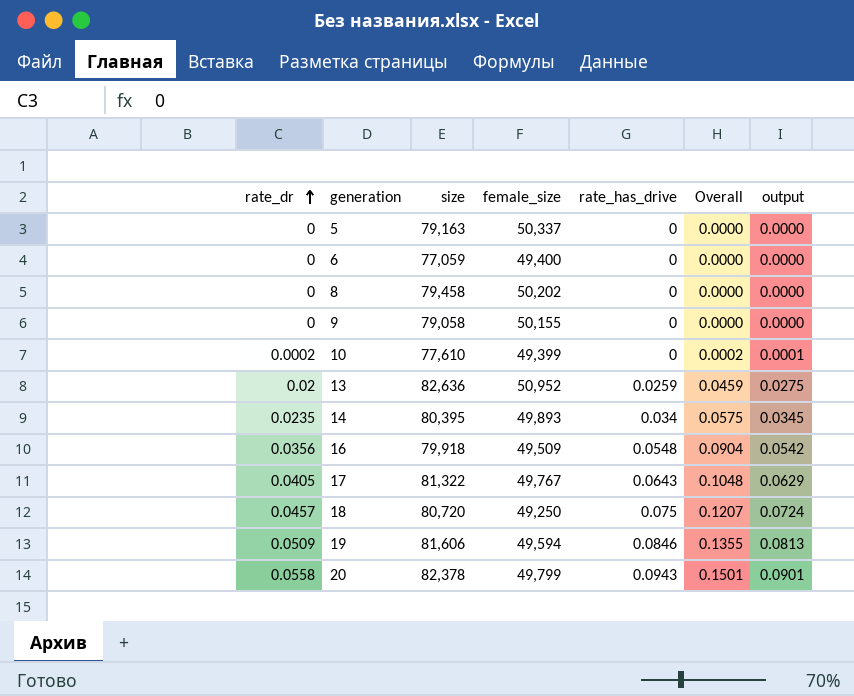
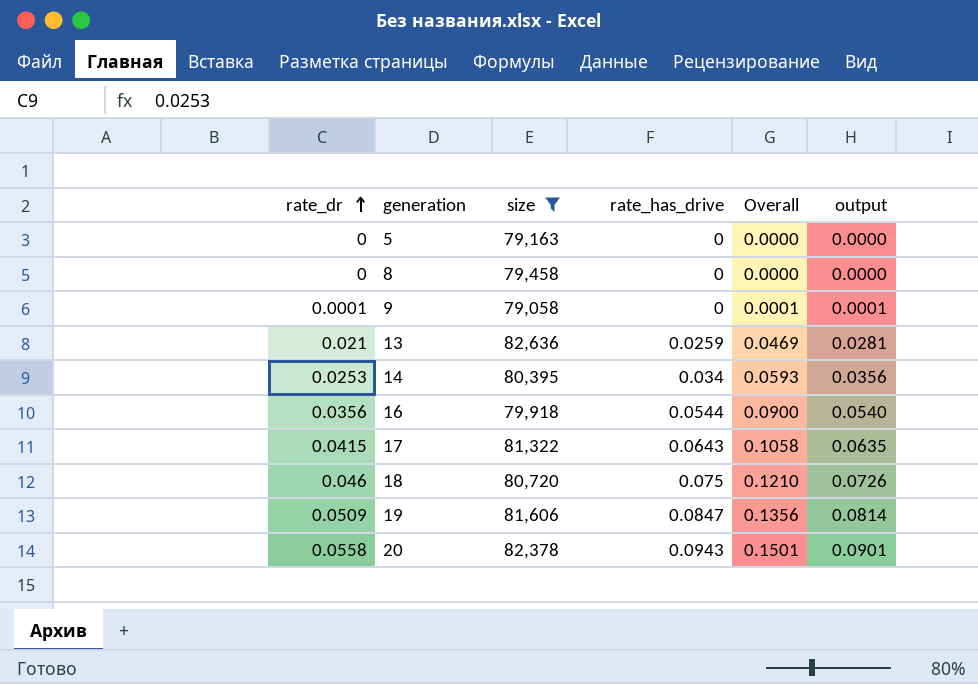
filter: none -> size >= 79,058
column female_size | position: 4 -> none
9 | rate_dr: 0 -> 0.0001
9 | Overall: 0.0000 -> 0.0001
9 | output: 0.0000 -> 0.0001
13 | rate_dr: 0.02 -> 0.021
13 | Overall: 0.0459 -> 0.0469
13 | output: 0.0275 -> 0.0281
14 | rate_dr: 0.0235 -> 0.0253
14 | Overall: 0.0575 -> 0.0593
14 | output: 0.0345 -> 0.0356
16 | rate_has_drive: 0.0548 -> 0.0544
16 | Overall: 0.0904 -> 0.0900
16 | output: 0.0542 -> 0.0540
17 | rate_dr: 0.0405 -> 0.0415
17 | Overall: 0.1048 -> 0.1058
17 | output: 0.0629 -> 0.0635
18 | rate_dr: 0.0457 -> 0.046
18 | Overall: 0.1207 -> 0.1210
18 | output: 0.0724 -> 0.0726
19 | rate_has_drive: 0.0846 -> 0.0847
19 | Overall: 0.1355 -> 0.1356
19 | output: 0.0813 -> 0.0814

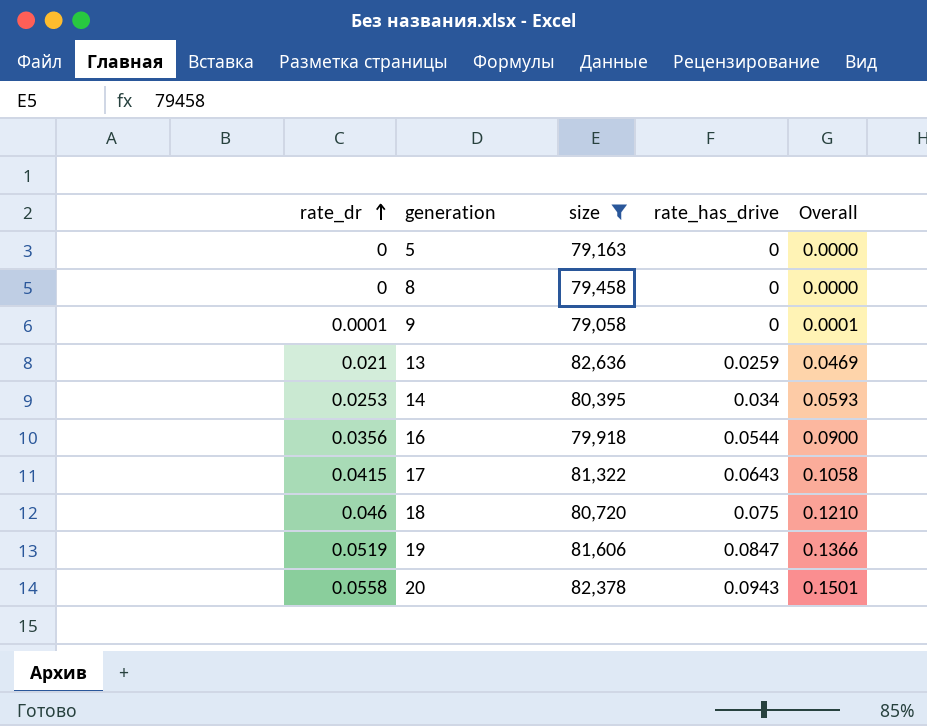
column output | formula: [Overall] * 0.6 -> none
19 | rate_dr: 0.0509 -> 0.0519
19 | Overall: 0.1356 -> 0.1366

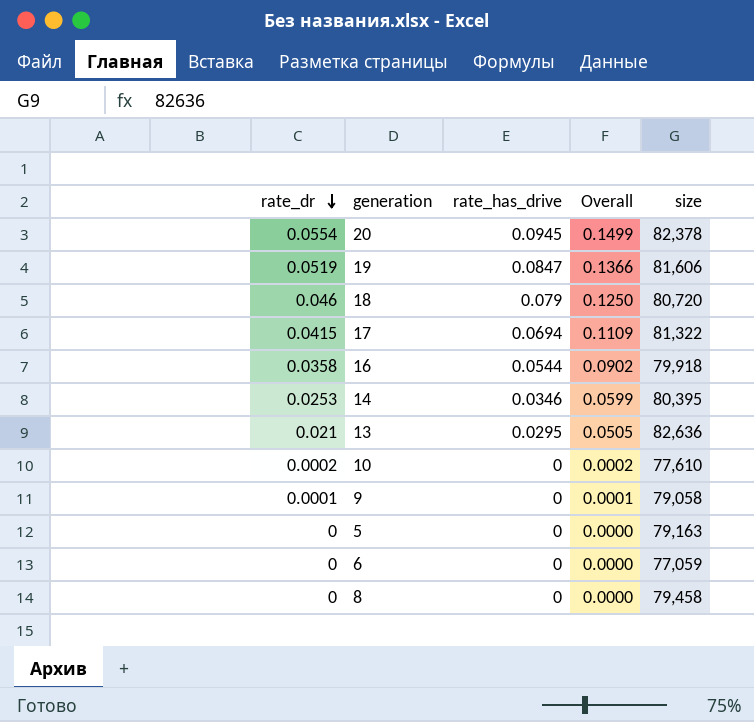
filter: size >= 79,058 -> none
row order: rate_dr ascending -> rate_dr descending
column size | position: 3 -> 5
20 | rate_dr: 0.0558 -> 0.0554
20 | rate_has_drive: 0.0943 -> 0.0945
20 | Overall: 0.1501 -> 0.1499
18 | rate_has_drive: 0.075 -> 0.079
18 | Overall: 0.1210 -> 0.1250
17 | rate_has_drive: 0.0643 -> 0.0694
17 | Overall: 0.1058 -> 0.1109
16 | rate_dr: 0.0356 -> 0.0358
16 | Overall: 0.0900 -> 0.0902
14 | rate_has_drive: 0.034 -> 0.0346
14 | Overall: 0.0593 -> 0.0599
13 | rate_has_drive: 0.0259 -> 0.0295
13 | Overall: 0.0469 -> 0.0505

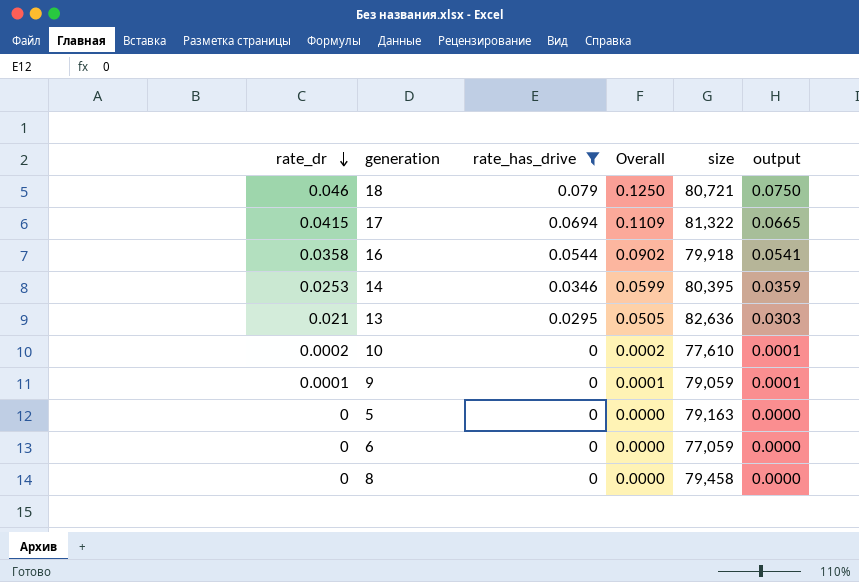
filter: none -> rate_has_drive <= 0.079
column output | formula: none -> [Overall] * 0.6
18 | size: 80,720 -> 80,721
9 | size: 79,058 -> 79,059

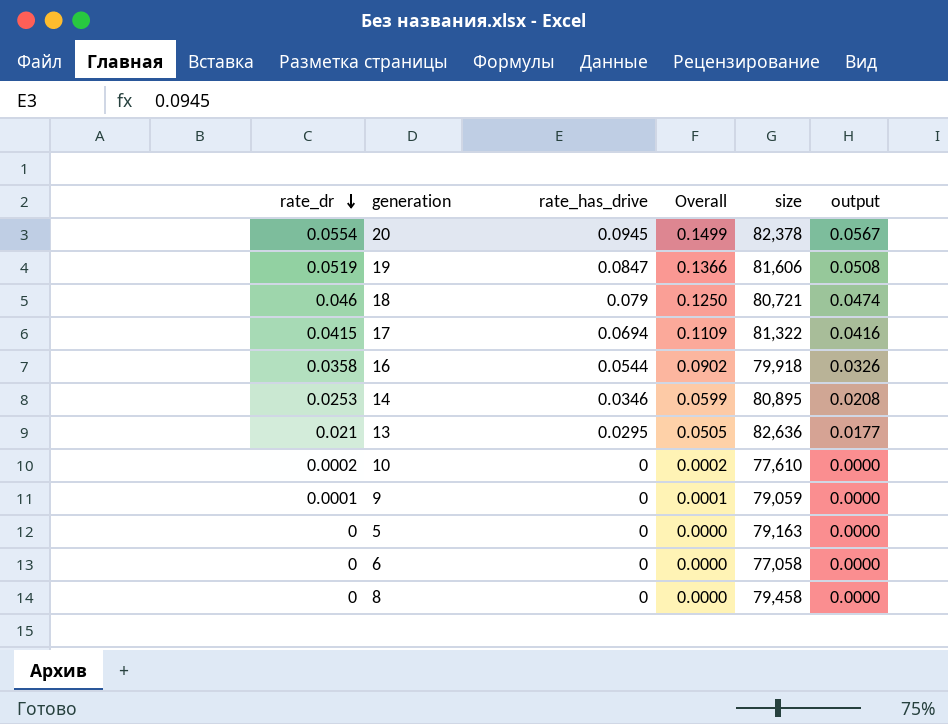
filter: rate_has_drive <= 0.079 -> none
column output | formula: [Overall] * 0.6 -> [rate_has_drive] * 0.6
14 | size: 80,395 -> 80,895
6 | size: 77,059 -> 77,058

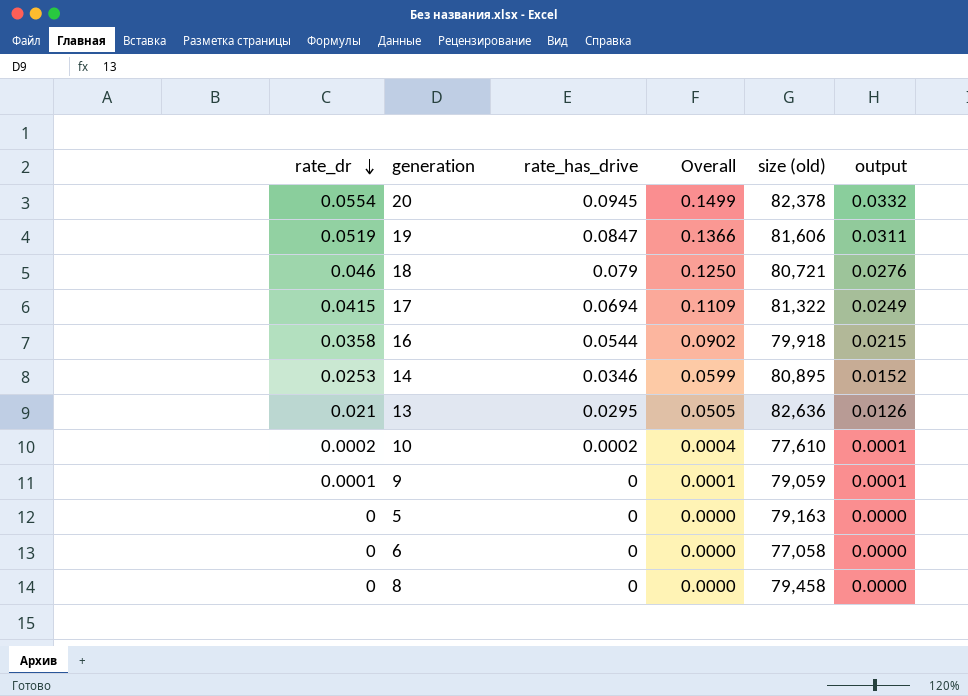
column name: size -> size (old)
column output | formula: [rate_has_drive] * 0.6 -> [rate_dr] * 0.6
10 | rate_has_drive: 0 -> 0.0002
10 | Overall: 0.0002 -> 0.0004

